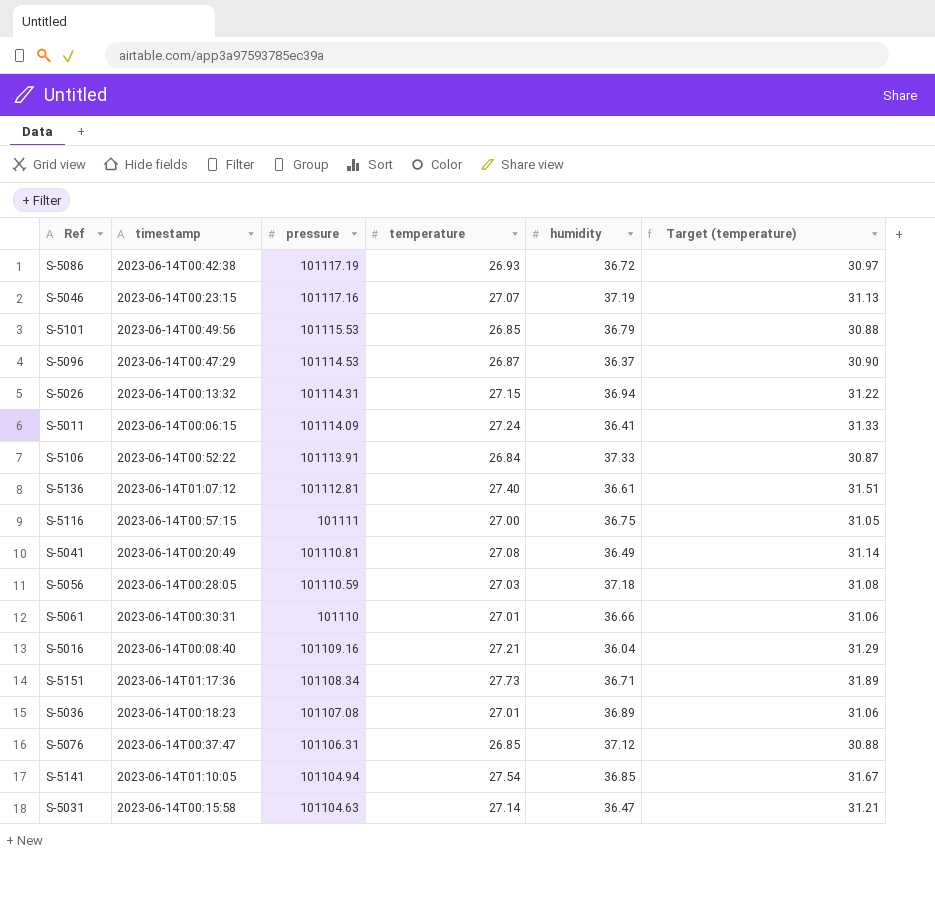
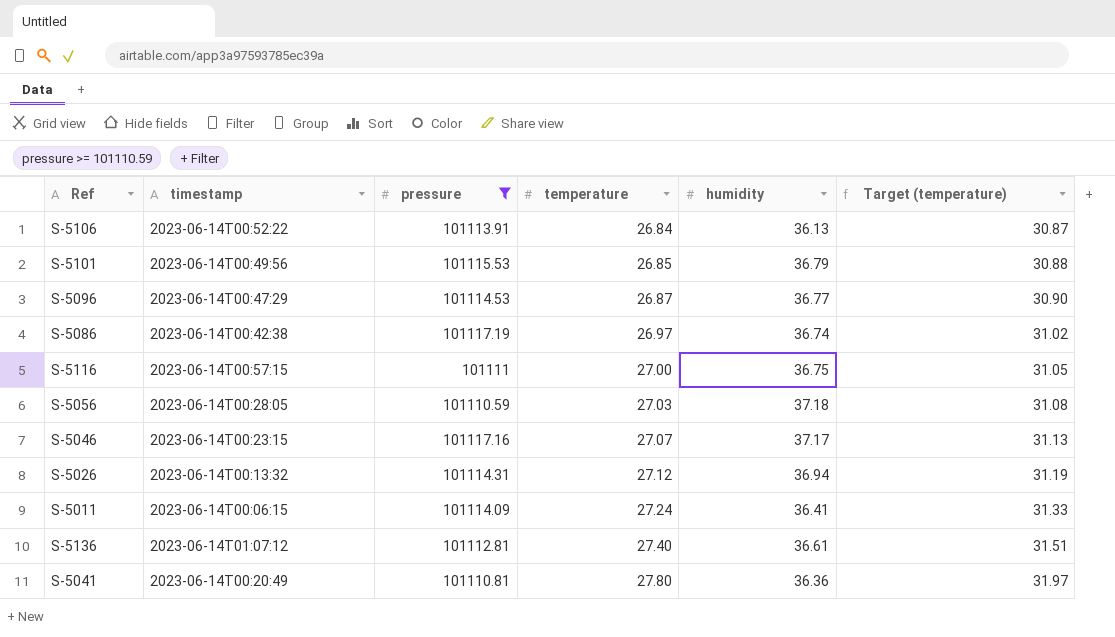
filter: none -> pressure >= 101110.59
row order: pressure descending -> temperature ascending
S-5106 | humidity: 37.33 -> 36.13
S-5096 | humidity: 36.37 -> 36.77
S-5086 | temperature: 26.93 -> 26.97
S-5086 | humidity: 36.72 -> 36.74
S-5086 | Target (temperature): 30.97 -> 31.02
S-5046 | humidity: 37.19 -> 37.17
S-5026 | temperature: 27.15 -> 27.12
S-5026 | Target (temperature): 31.22 -> 31.19
S-5041 | temperature: 27.08 -> 27.80
S-5041 | humidity: 36.49 -> 36.36
S-5041 | Target (temperature): 31.14 -> 31.97

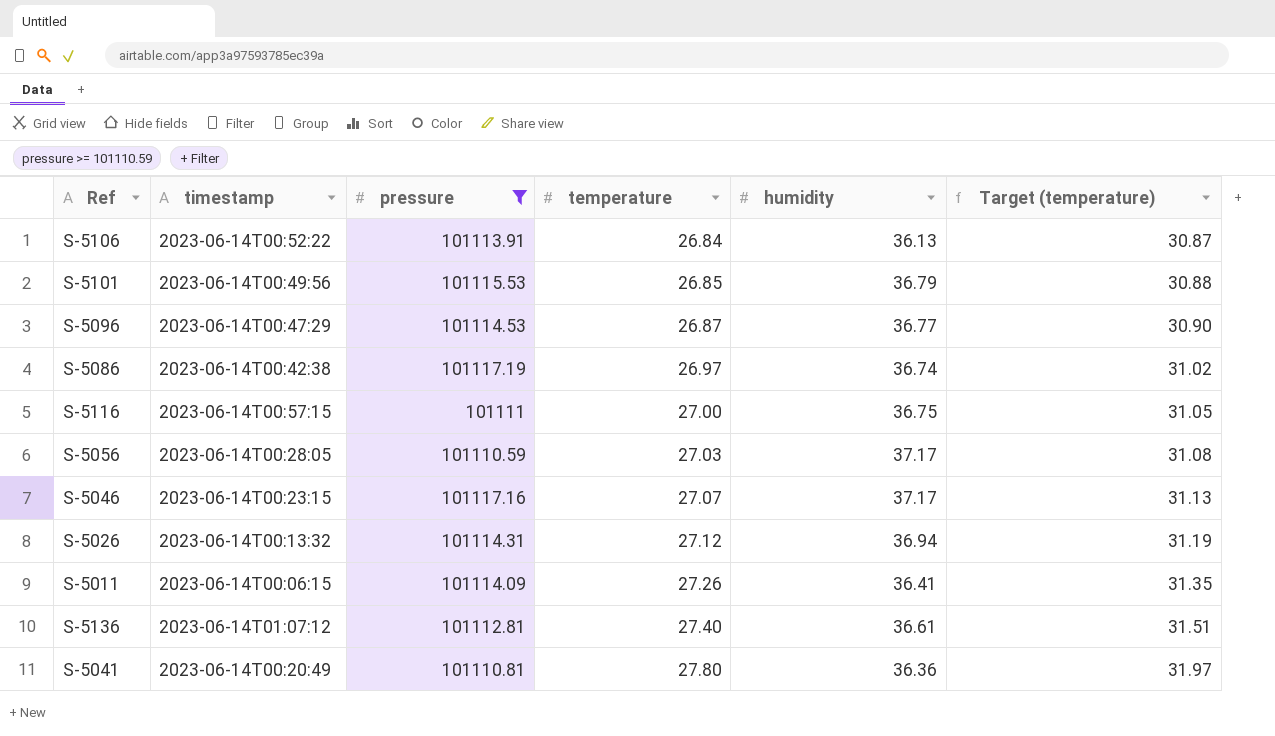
S-5056 | humidity: 37.18 -> 37.17
S-5011 | temperature: 27.24 -> 27.26
S-5011 | Target (temperature): 31.33 -> 31.35

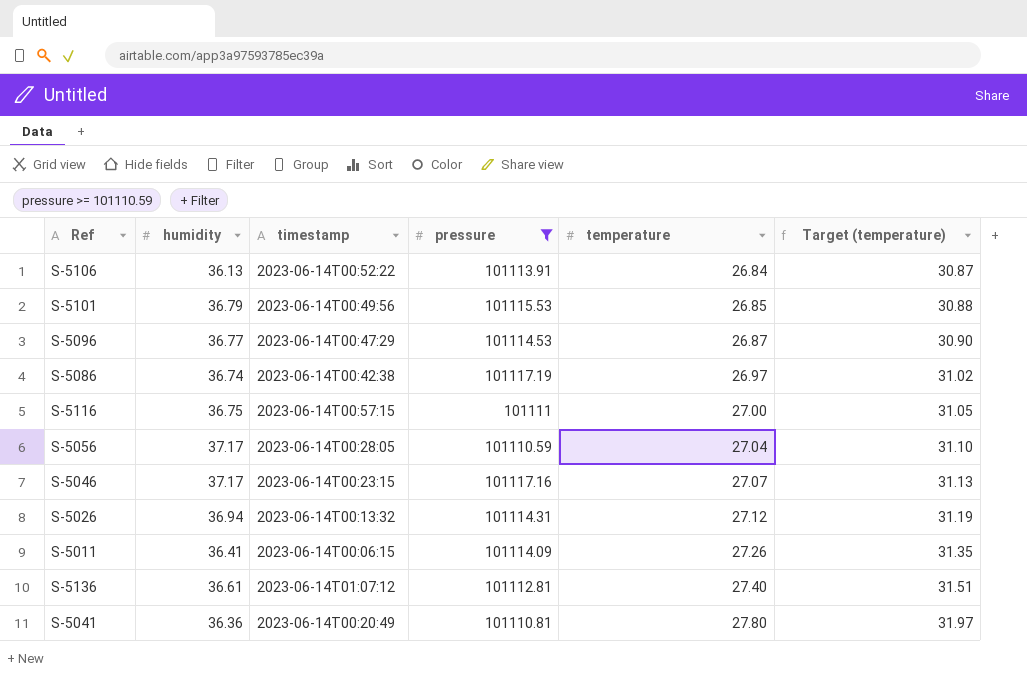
column humidity | position: 5 -> 2
S-5056 | temperature: 27.03 -> 27.04
S-5056 | Target (temperature): 31.08 -> 31.10

